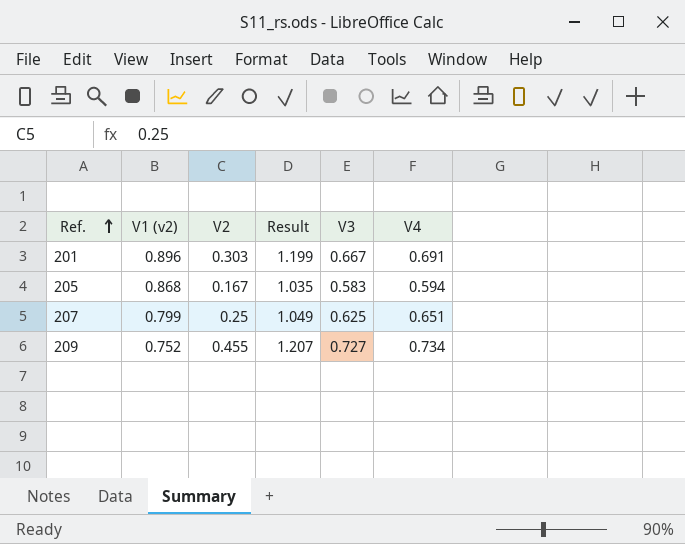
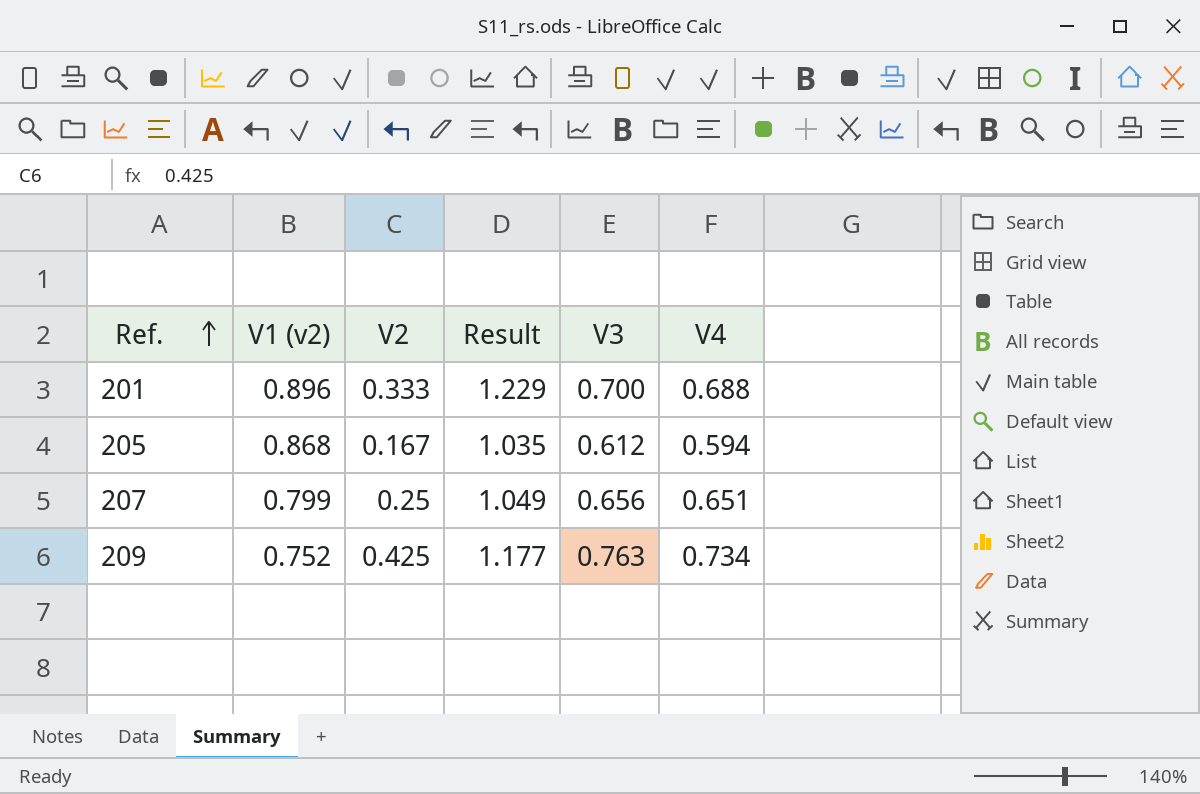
201 | V2: 0.303 -> 0.333
201 | Result: 1.199 -> 1.229
201 | V3: 0.667 -> 0.700
201 | V4: 0.691 -> 0.688
205 | V3: 0.583 -> 0.612
207 | V3: 0.625 -> 0.656
209 | V2: 0.455 -> 0.425
209 | Result: 1.207 -> 1.177
209 | V3: 0.727 -> 0.763

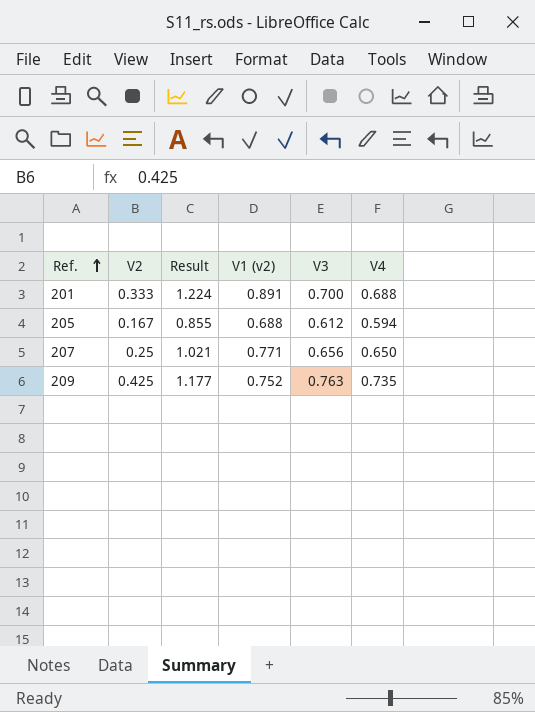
column V1 (v2) | position: 2 -> 4
201 | Result: 1.229 -> 1.224
201 | V1 (v2): 0.896 -> 0.891
205 | Result: 1.035 -> 0.855
205 | V1 (v2): 0.868 -> 0.688
207 | Result: 1.049 -> 1.021
207 | V1 (v2): 0.799 -> 0.771
207 | V4: 0.651 -> 0.650
209 | V4: 0.734 -> 0.735

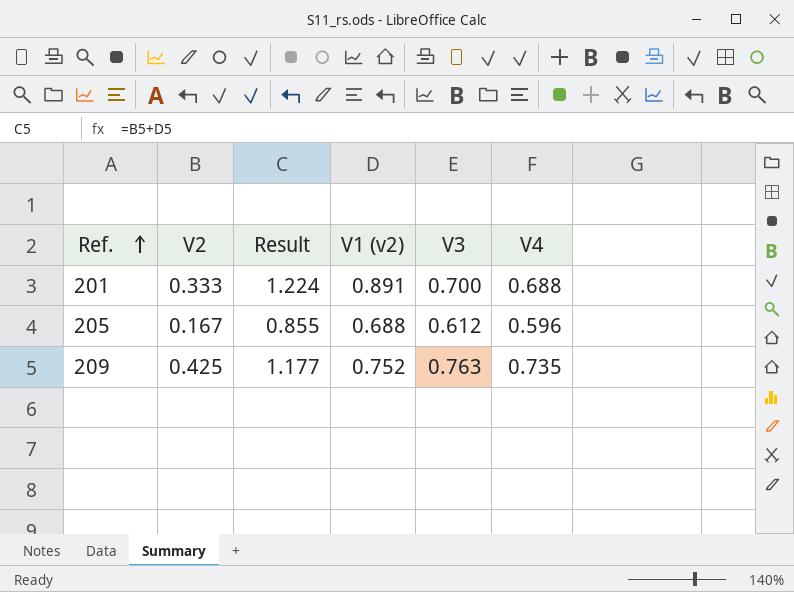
row 207: 0.25 | 1.021 | 0.771 | 0.656 | 0.650 -> none
205 | V4: 0.594 -> 0.596

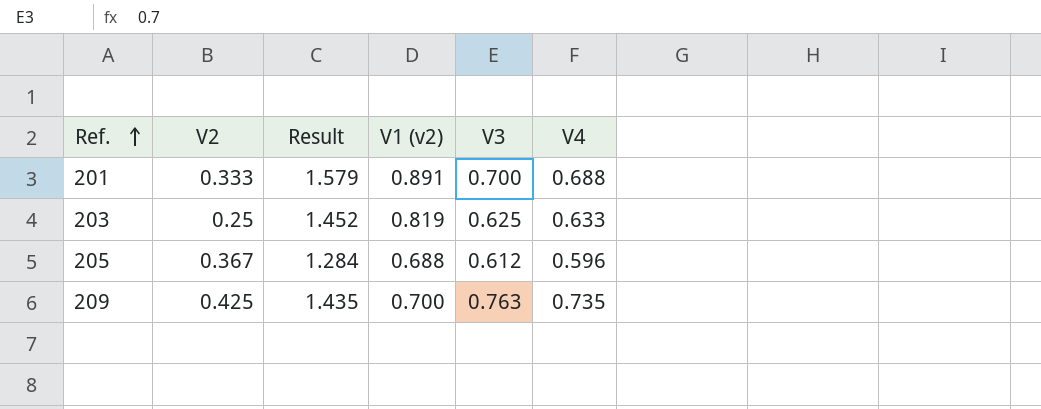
column Result | formula: [V2] + [V1 (v2)] -> [V1 (v2)] + [V4]
row 203: none -> 0.25 | 1.452 | 0.819 | 0.625 | 0.633
205 | V2: 0.167 -> 0.367
209 | V1 (v2): 0.752 -> 0.700

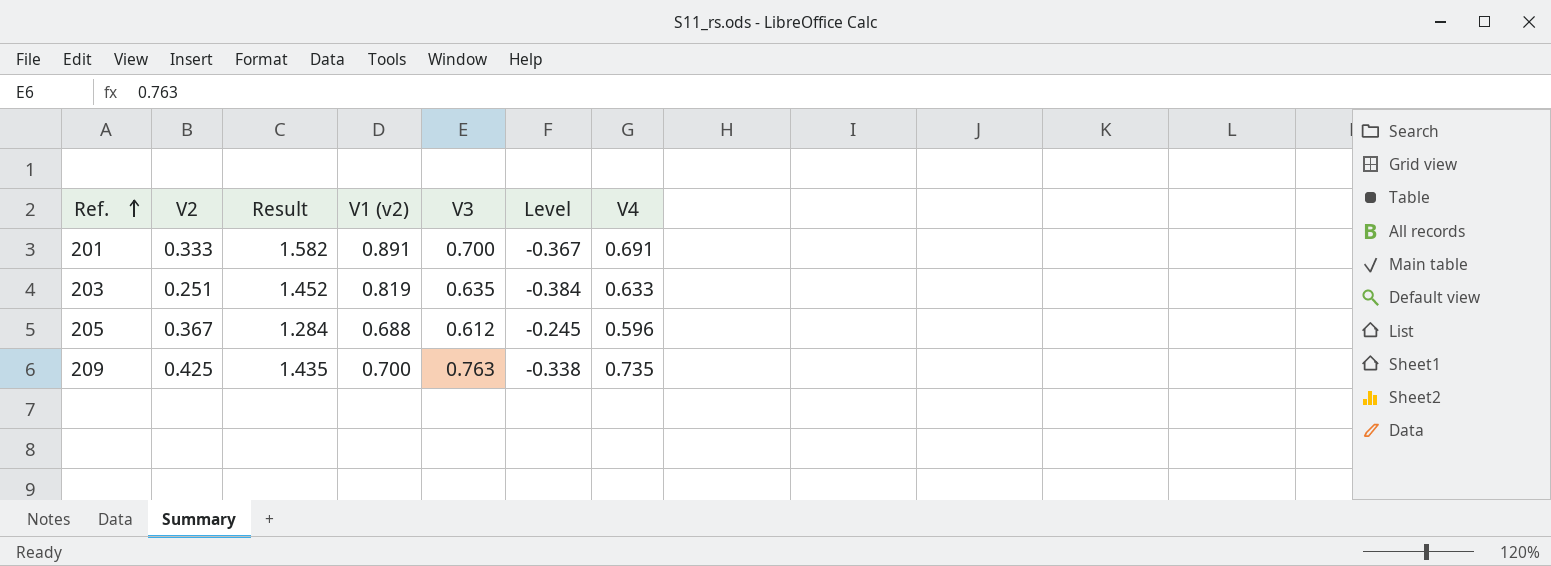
column Level | formula: none -> [V2] - [V3]
201 | Result: 1.579 -> 1.582
201 | V4: 0.688 -> 0.691
203 | V2: 0.25 -> 0.251
203 | V3: 0.625 -> 0.635

